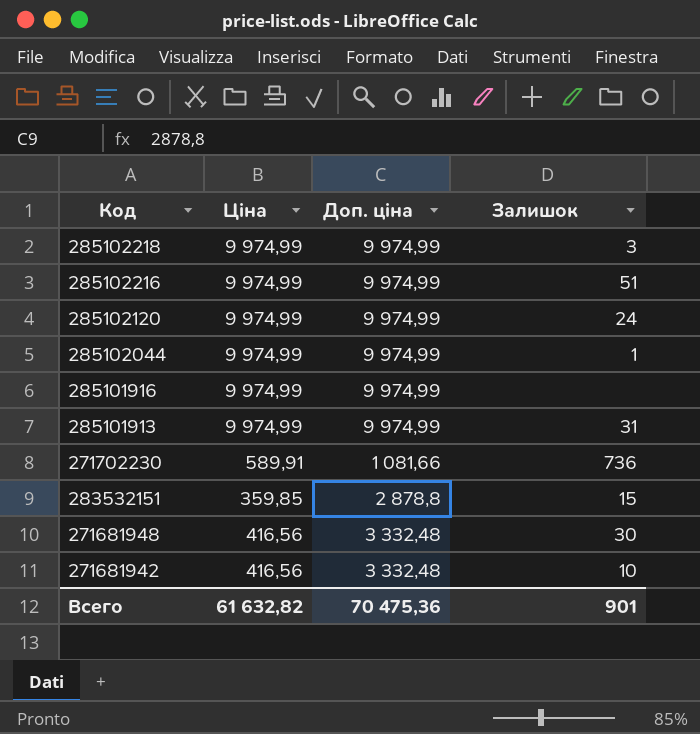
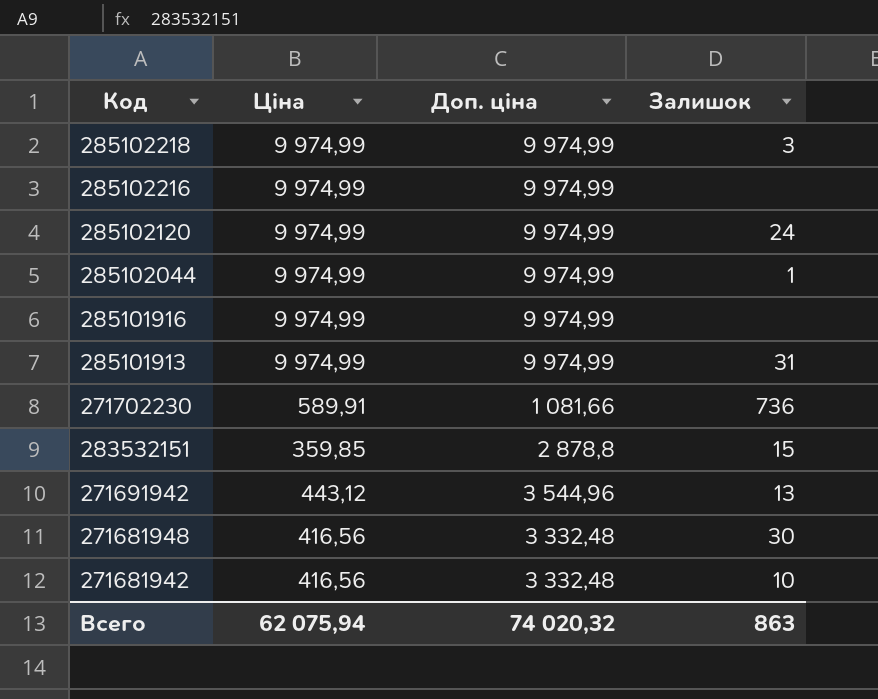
285102216 | Залишок: 51 -> none
row 271691942: none -> 443,12 | 3 544,96 | 13
Всего | Ціна: 61 632,82 -> 62 075,94
Всего | Доп. ціна: 70 475,36 -> 74 020,32
Всего | Залишок: 901 -> 863

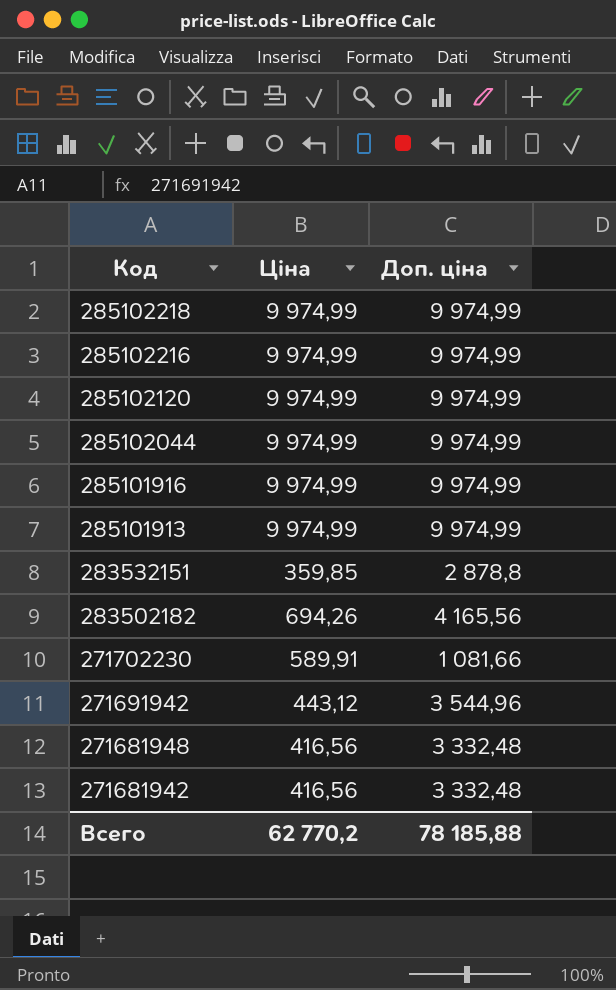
row order: none -> Код descending
column Залишок | position: 4 -> none
row 283502182: none -> 694,26 | 4 165,56
Всего | Ціна: 62 075,94 -> 62 770,2
Всего | Доп. ціна: 74 020,32 -> 78 185,88

